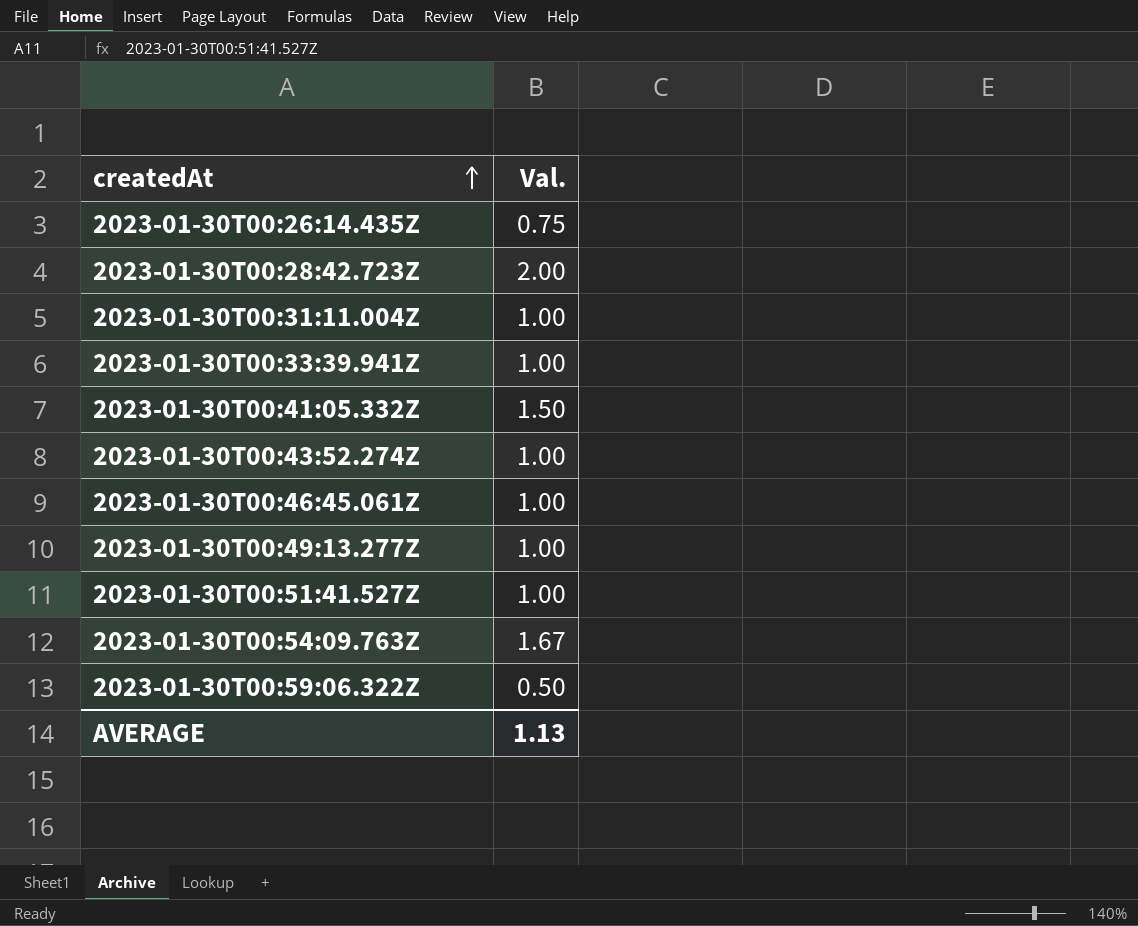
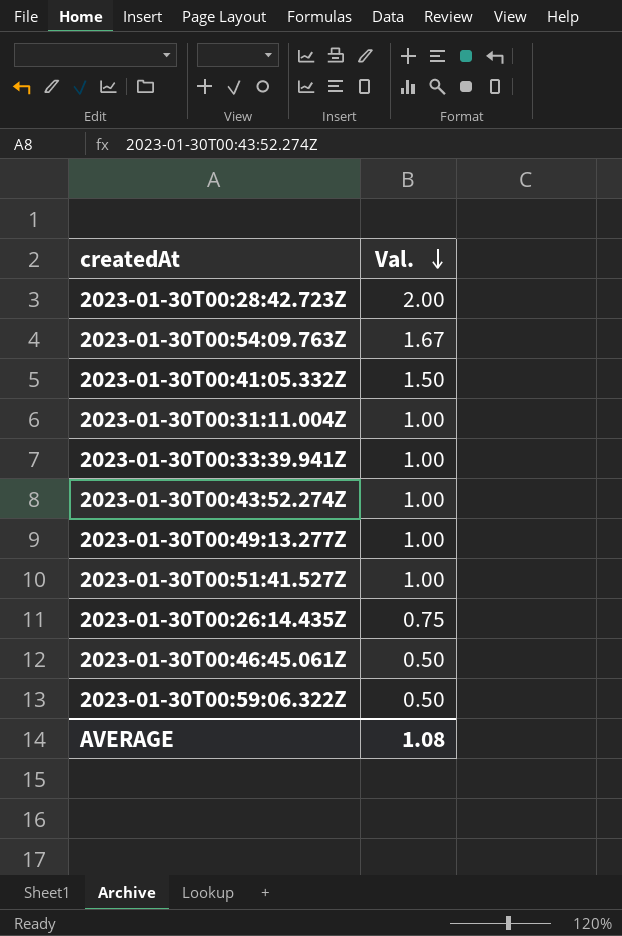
row order: createdAt ascending -> Val. descending
2023-01-30T00:46:45.061Z | Val.: 1.00 -> 0.50
AVERAGE | Val.: 1.13 -> 1.08

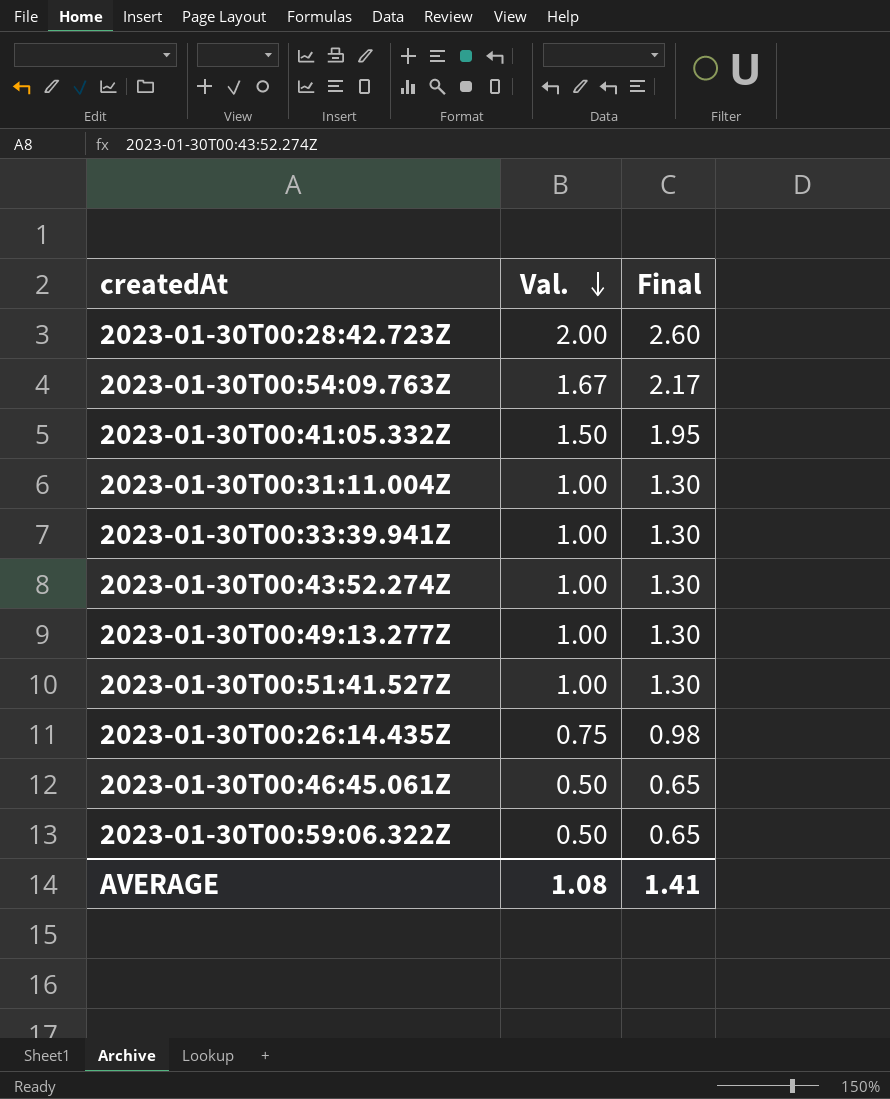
column Final | formula: none -> [Val.] * 1.3

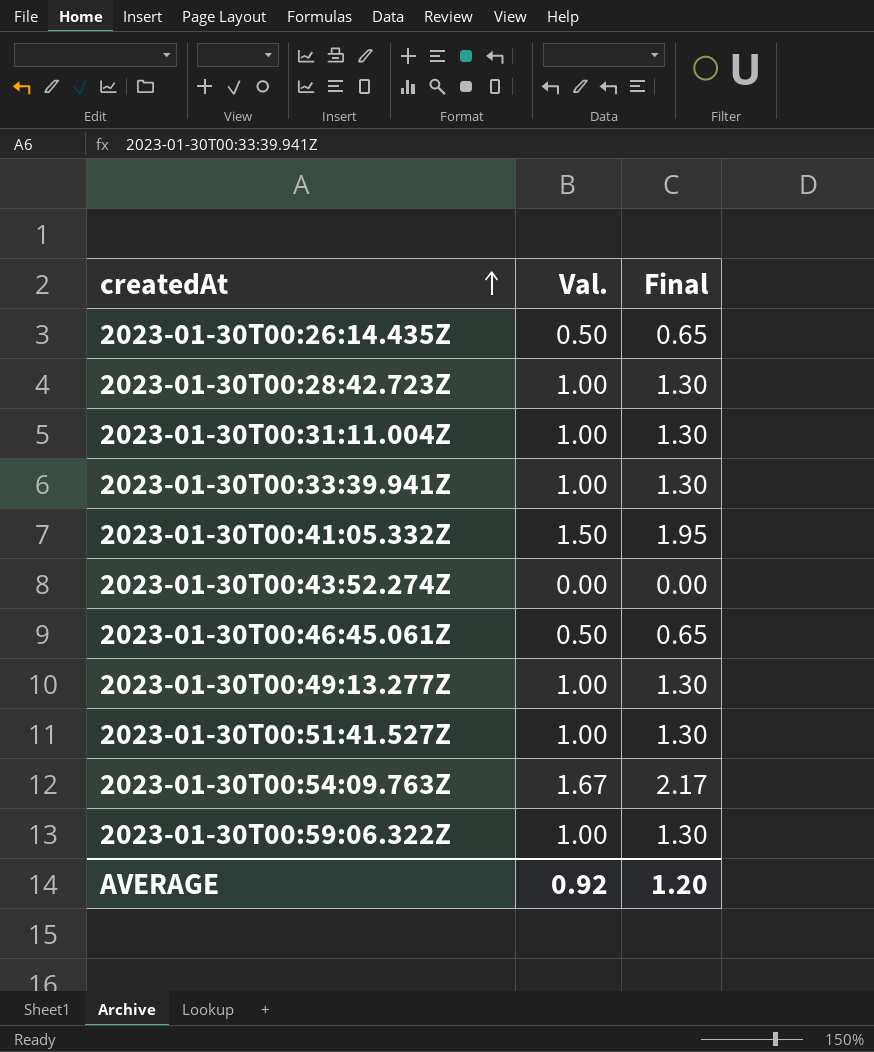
row order: Val. descending -> createdAt ascending
2023-01-30T00:26:14.435Z | Val.: 0.75 -> 0.50
2023-01-30T00:26:14.435Z | Final: 0.98 -> 0.65
2023-01-30T00:28:42.723Z | Val.: 2.00 -> 1.00
2023-01-30T00:28:42.723Z | Final: 2.60 -> 1.30
2023-01-30T00:43:52.274Z | Val.: 1.00 -> 0.00
2023-01-30T00:43:52.274Z | Final: 1.30 -> 0.00
2023-01-30T00:59:06.322Z | Val.: 0.50 -> 1.00
2023-01-30T00:59:06.322Z | Final: 0.65 -> 1.30
AVERAGE | Val.: 1.08 -> 0.92
AVERAGE | Final: 1.41 -> 1.20

